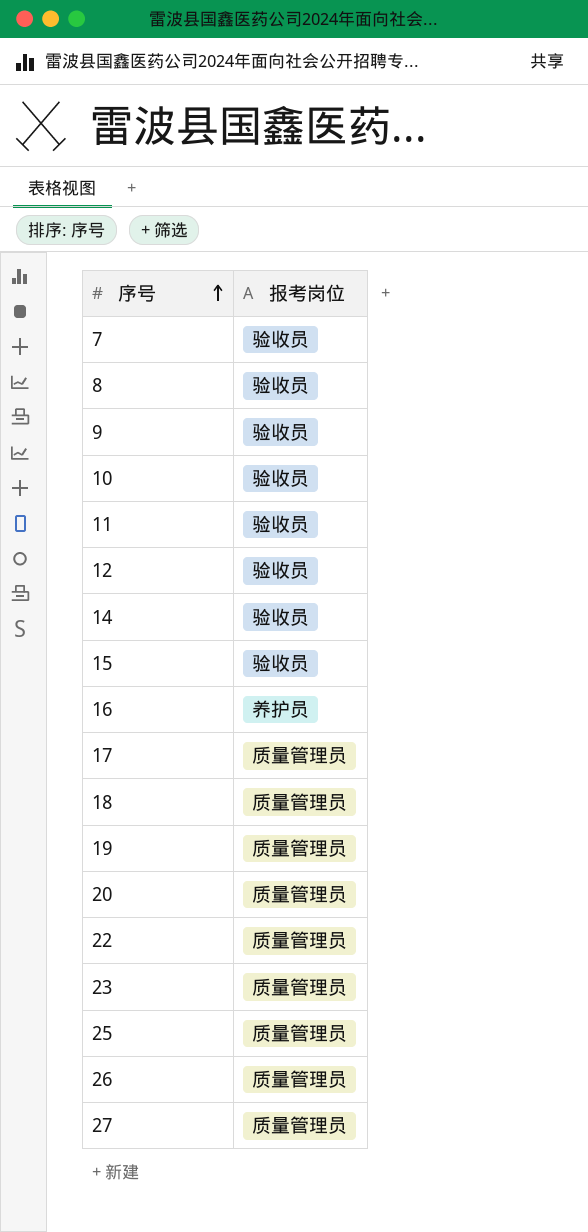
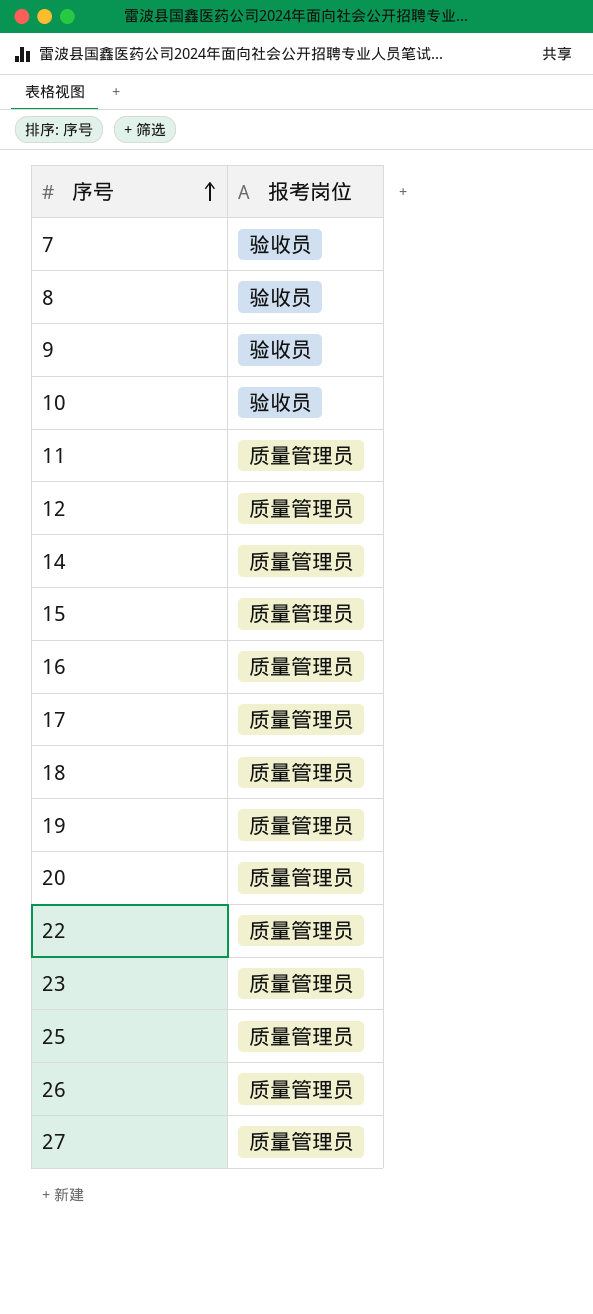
11 | 报考岗位: 验收员 -> 质量管理员
12 | 报考岗位: 验收员 -> 质量管理员
14 | 报考岗位: 验收员 -> 质量管理员
15 | 报考岗位: 验收员 -> 质量管理员
16 | 报考岗位: 养护员 -> 质量管理员

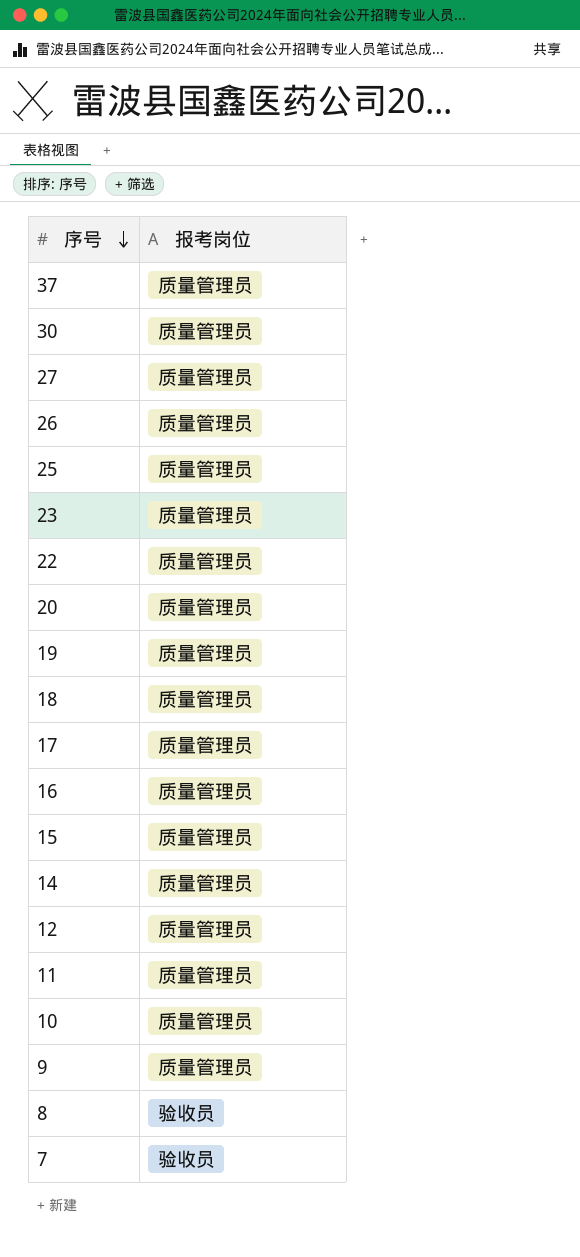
row order: 序号 ascending -> 序号 descending
row 37: none -> 质量管理员
row 30: none -> 质量管理员
10 | 报考岗位: 验收员 -> 质量管理员
9 | 报考岗位: 验收员 -> 质量管理员

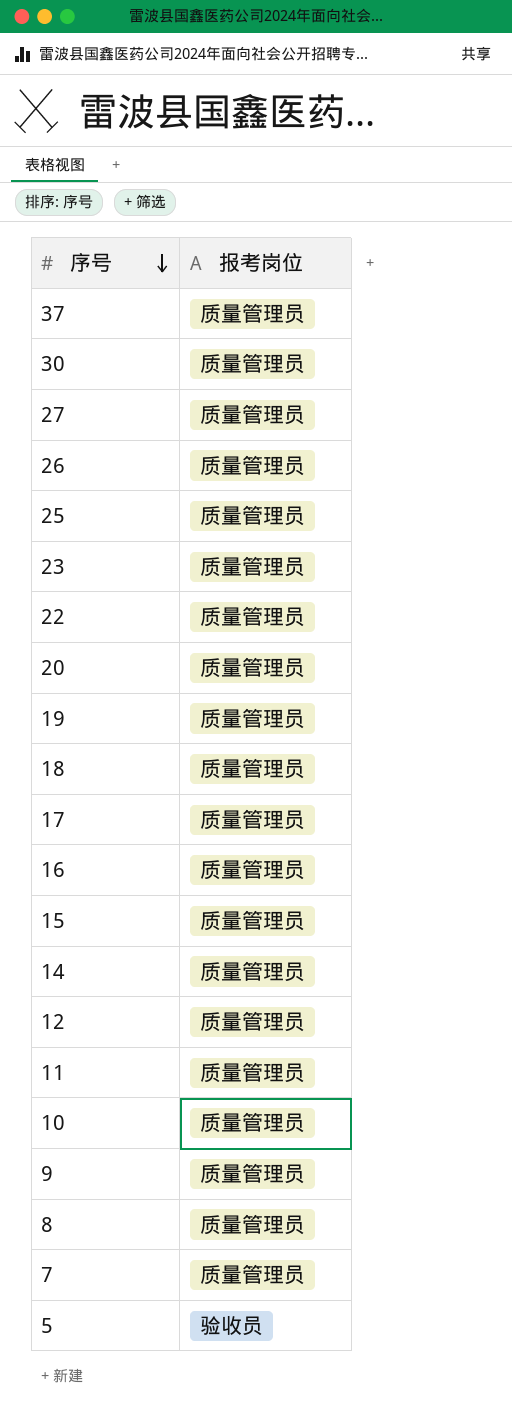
8 | 报考岗位: 验收员 -> 质量管理员
7 | 报考岗位: 验收员 -> 质量管理员
row 5: none -> 验收员

